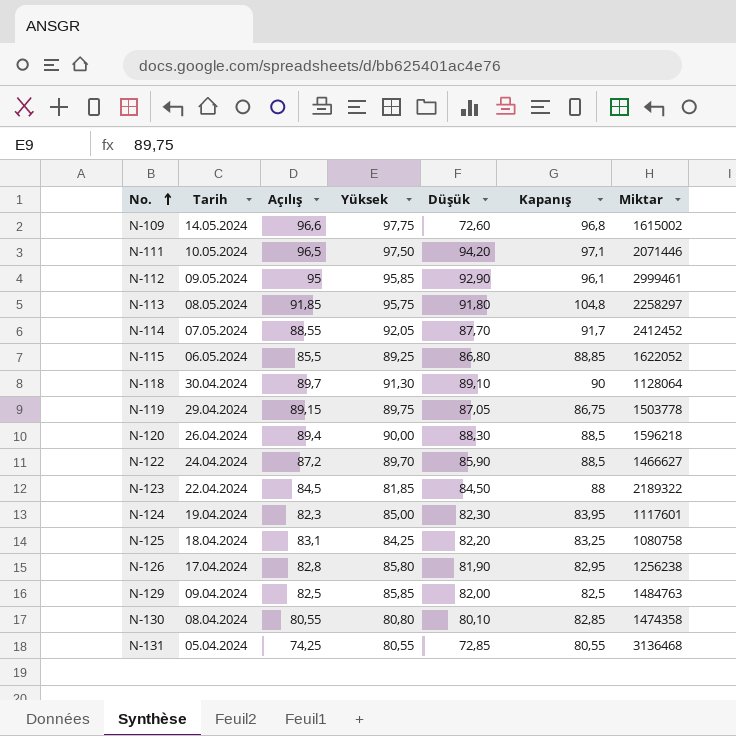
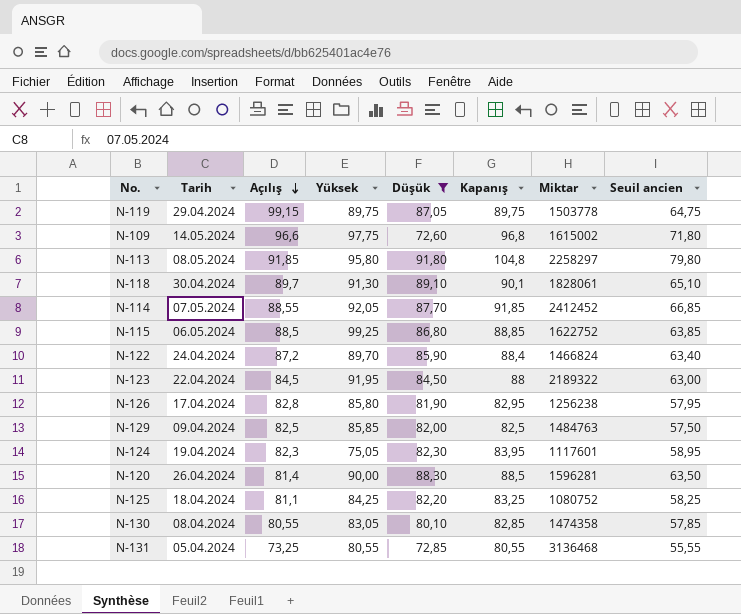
filter: none -> Düşük <= 91,80
row order: No. ascending -> Açılış descending
column Seuil ancien | formula: none -> [Kapanış] - 25
N-119 | Açılış: 89,15 -> 99,15
N-119 | Kapanış: 86,75 -> 89,75
N-113 | Yüksek: 95,75 -> 95,80
N-118 | Kapanış: 90 -> 90,1
N-118 | Miktar: 1128064 -> 1828061
N-114 | Kapanış: 91,7 -> 91,85
N-115 | Açılış: 85,5 -> 88,5
N-115 | Yüksek: 89,25 -> 99,25
N-115 | Miktar: 1622052 -> 1622752
N-122 | Kapanış: 88,5 -> 88,4
N-122 | Miktar: 1466627 -> 1466824
N-123 | Yüksek: 81,85 -> 91,95
N-124 | Yüksek: 85,00 -> 75,05
N-120 | Açılış: 89,4 -> 81,4
N-120 | Miktar: 1596218 -> 1596281
N-125 | Açılış: 83,1 -> 81,1
N-125 | Miktar: 1080758 -> 1080752
N-130 | Yüksek: 80,80 -> 83,05
N-131 | Açılış: 74,25 -> 73,25

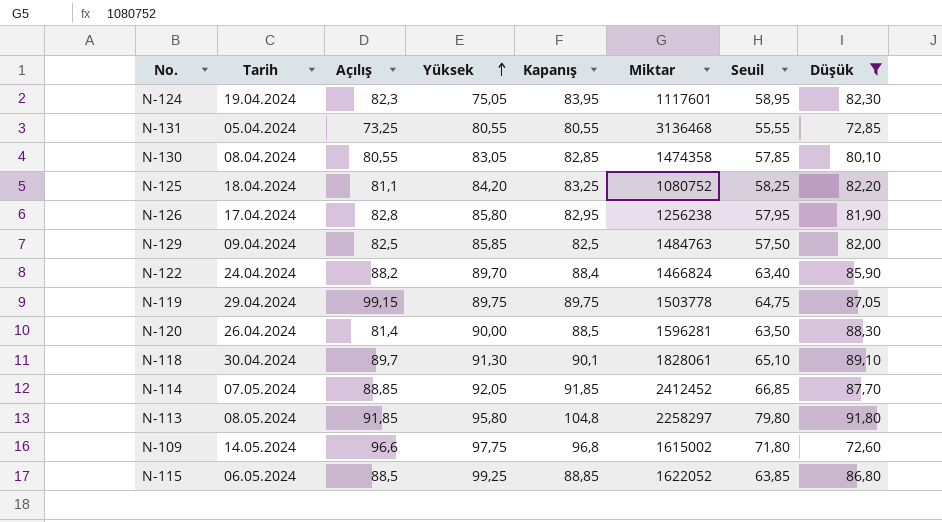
row order: Açılış descending -> Yüksek ascending
column name: Seuil ancien -> Seuil
column Düşük | position: 5 -> 8
row N-123: 22.04.2024 | 84,5 | 91,95 | 84,50 | 88 | 2189322 | 63,00 -> none
N-125 | Yüksek: 84,25 -> 84,20
N-122 | Açılış: 87,2 -> 88,2
N-114 | Açılış: 88,55 -> 88,85
N-115 | Miktar: 1622752 -> 1622052

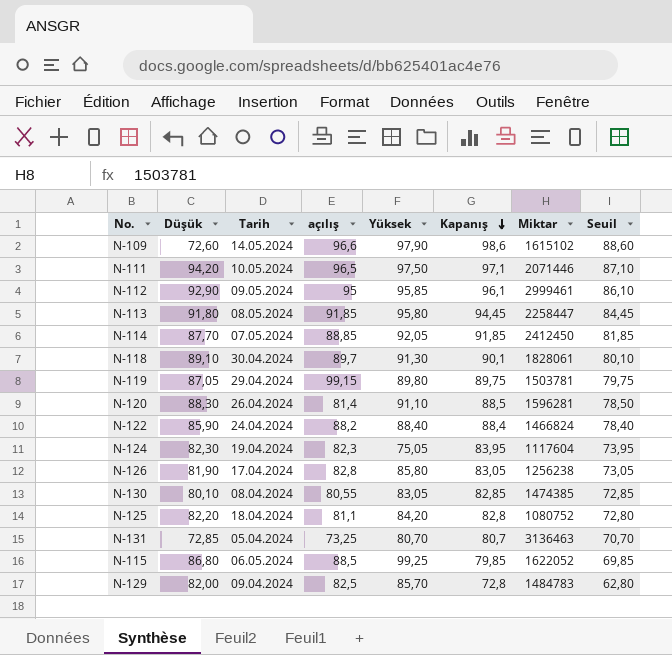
filter: Düşük <= 91,80 -> none
row order: Yüksek ascending -> Kapanış descending
column Düşük | position: 8 -> 2
column name: Açılış -> açılış
column Seuil | formula: [Kapanış] - 25 -> [Kapanış] - 10
N-109 | Yüksek: 97,75 -> 97,90
N-109 | Kapanış: 96,8 -> 98,6
N-109 | Miktar: 1615002 -> 1615102
N-113 | Kapanış: 104,8 -> 94,45
N-113 | Miktar: 2258297 -> 2258447
N-114 | Miktar: 2412452 -> 2412450
N-119 | Yüksek: 89,75 -> 89,80
N-119 | Miktar: 1503778 -> 1503781
N-120 | Yüksek: 90,00 -> 91,10
N-122 | Yüksek: 89,70 -> 88,40
N-124 | Miktar: 1117601 -> 1117604
N-126 | Kapanış: 82,95 -> 83,05
N-130 | Miktar: 1474358 -> 1474385
N-125 | Kapanış: 83,25 -> 82,8
N-131 | Yüksek: 80,55 -> 80,70
N-131 | Kapanış: 80,55 -> 80,7
N-131 | Miktar: 3136468 -> 3136463
N-115 | Kapanış: 88,85 -> 79,85
N-129 | Yüksek: 85,85 -> 85,70
N-129 | Kapanış: 82,5 -> 72,8
N-129 | Miktar: 1484763 -> 1484783

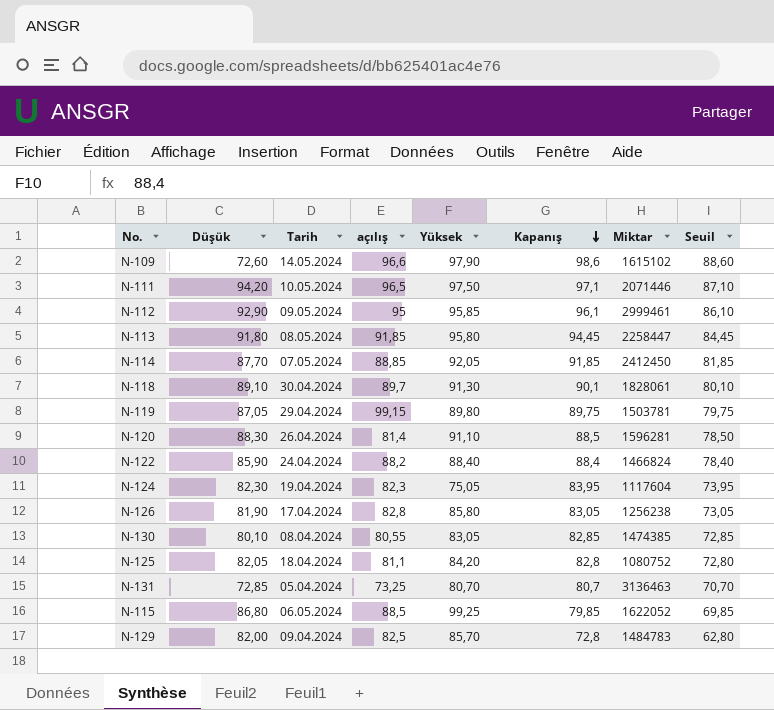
N-125 | Düşük: 82,20 -> 82,05

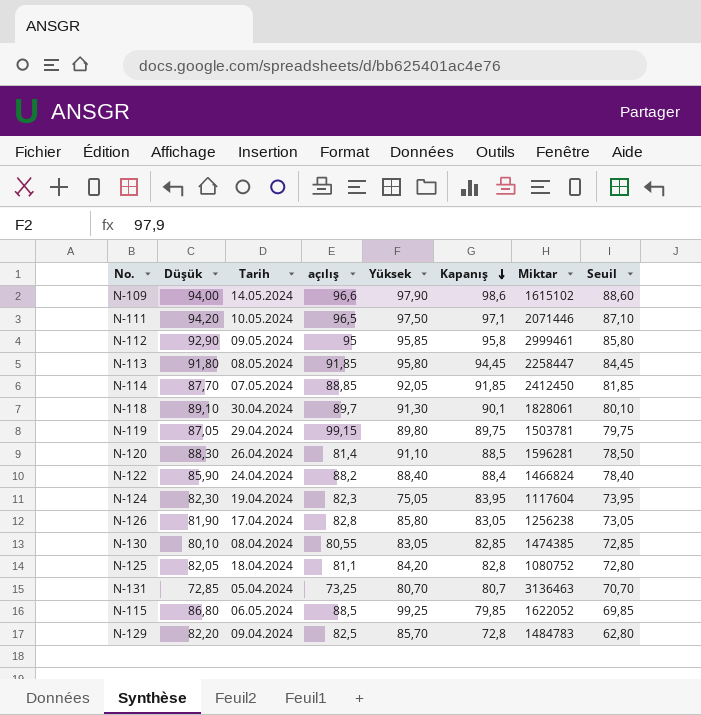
N-109 | Düşük: 72,60 -> 94,00
N-112 | Kapanış: 96,1 -> 95,8
N-112 | Seuil: 86,10 -> 85,80
N-129 | Düşük: 82,00 -> 82,20

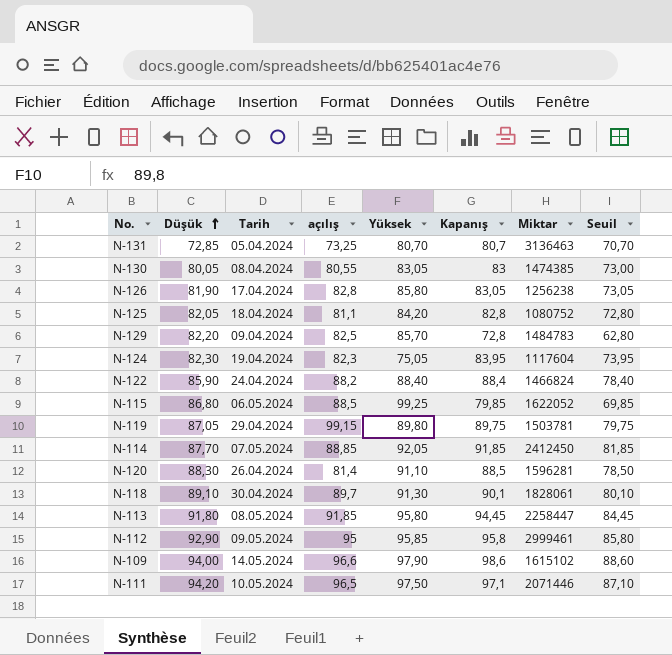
row order: Kapanış descending -> Düşük ascending
N-130 | Düşük: 80,10 -> 80,05
N-130 | Kapanış: 82,85 -> 83
N-130 | Seuil: 72,85 -> 73,00

